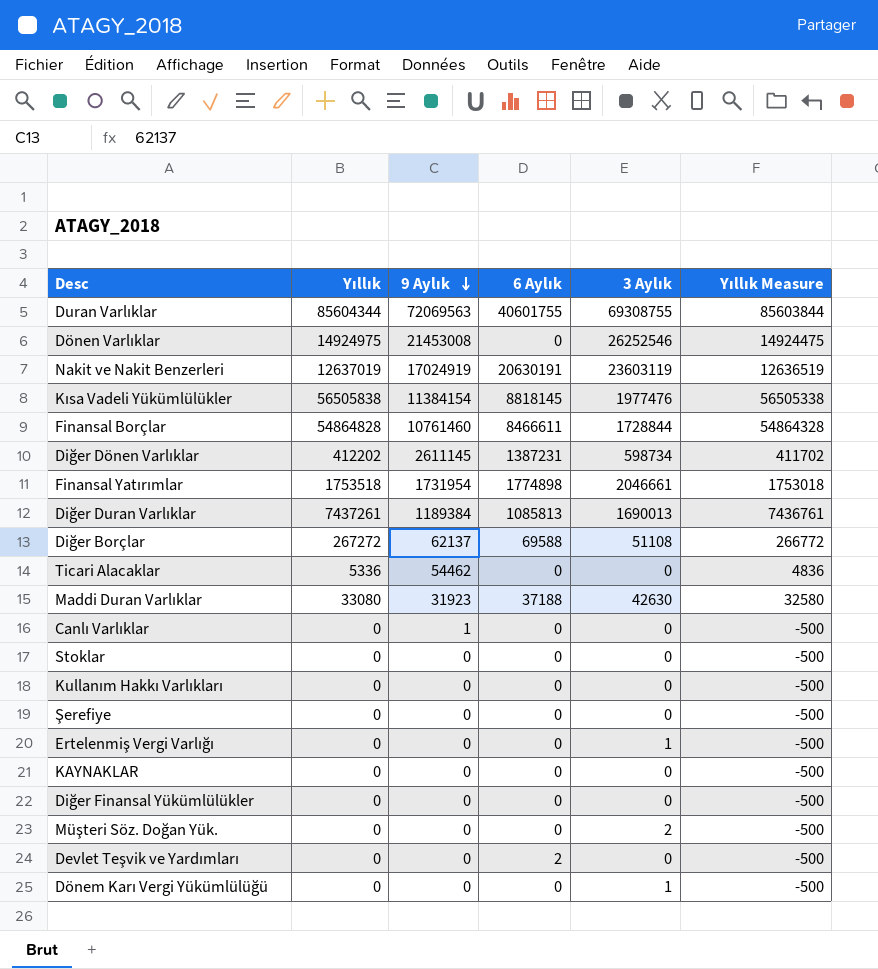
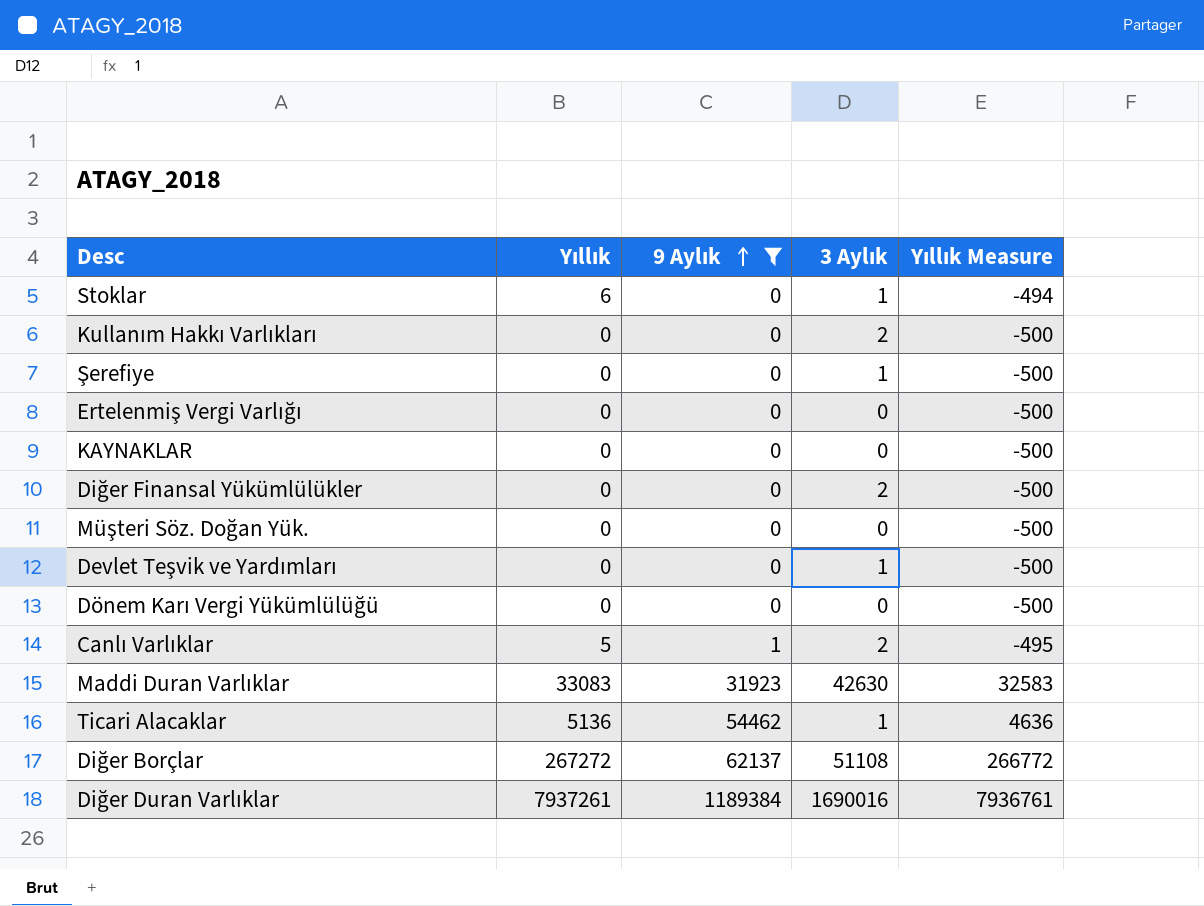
filter: none -> 9 Aylık <= 1189384
row order: 9 Aylık descending -> 9 Aylık ascending
column 6 Aylık | position: 4 -> none
Stoklar | Yıllık: 0 -> 6
Stoklar | 3 Aylık: 0 -> 1
Stoklar | Yıllık Measure: -500 -> -494
Kullanım Hakkı Varlıkları | 3 Aylık: 0 -> 2
Şerefiye | 3 Aylık: 0 -> 1
Ertelenmiş Vergi Varlığı | 3 Aylık: 1 -> 0
Diğer Finansal Yükümlülükler | 3 Aylık: 0 -> 2
Müşteri Söz. Doğan Yük. | 3 Aylık: 2 -> 0
Devlet Teşvik ve Yardımları | 3 Aylık: 0 -> 1
Dönem Karı Vergi Yükümlülüğü | 3 Aylık: 1 -> 0
Canlı Varlıklar | Yıllık: 0 -> 5
Canlı Varlıklar | 3 Aylık: 0 -> 2
Canlı Varlıklar | Yıllık Measure: -500 -> -495
Maddi Duran Varlıklar | Yıllık: 33080 -> 33083
Maddi Duran Varlıklar | Yıllık Measure: 32580 -> 32583
Ticari Alacaklar | Yıllık: 5336 -> 5136
Ticari Alacaklar | 3 Aylık: 0 -> 1
Ticari Alacaklar | Yıllık Measure: 4836 -> 4636
Diğer Duran Varlıklar | Yıllık: 7437261 -> 7937261
Diğer Duran Varlıklar | 3 Aylık: 1690013 -> 1690016
Diğer Duran Varlıklar | Yıllık Measure: 7436761 -> 7936761

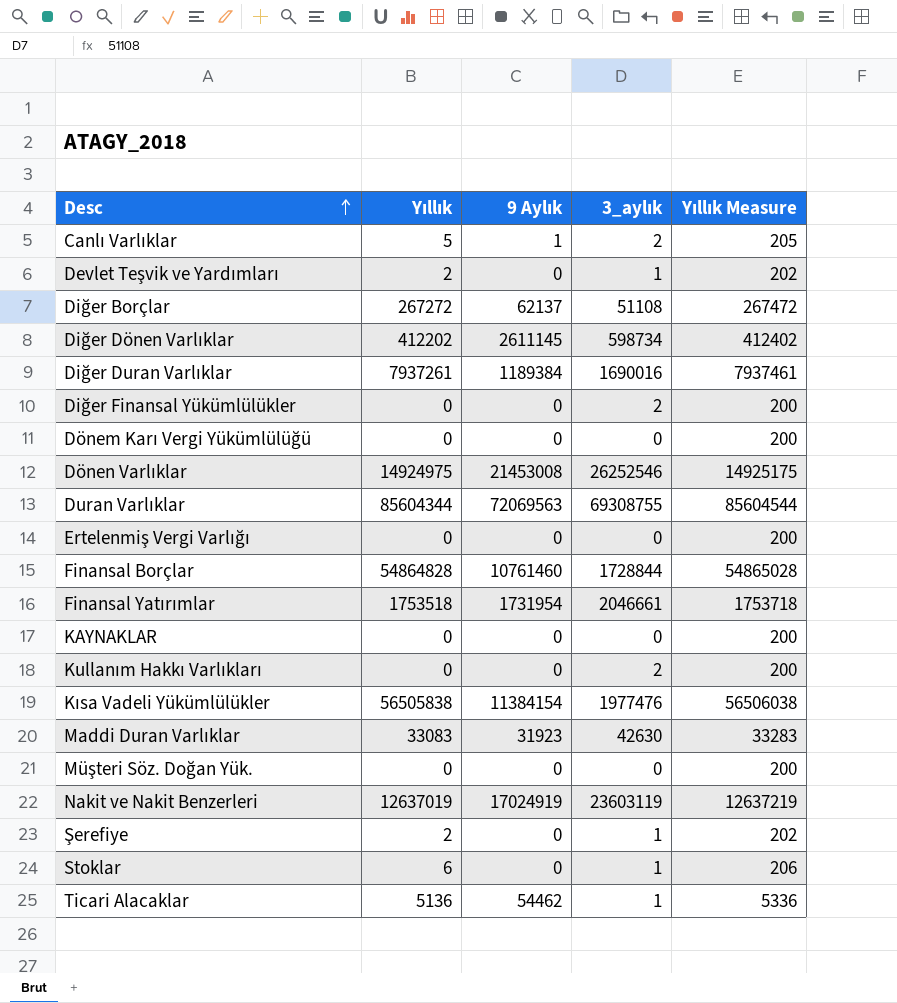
filter: 9 Aylık <= 1189384 -> none
row order: 9 Aylık ascending -> Desc ascending
column name: 3 Aylık -> 3_aylık
column Yıllık Measure | formula: [Yıllık] - 500 -> [Yıllık] + 200
Devlet Teşvik ve Yardımları | Yıllık: 0 -> 2
Şerefiye | Yıllık: 0 -> 2

